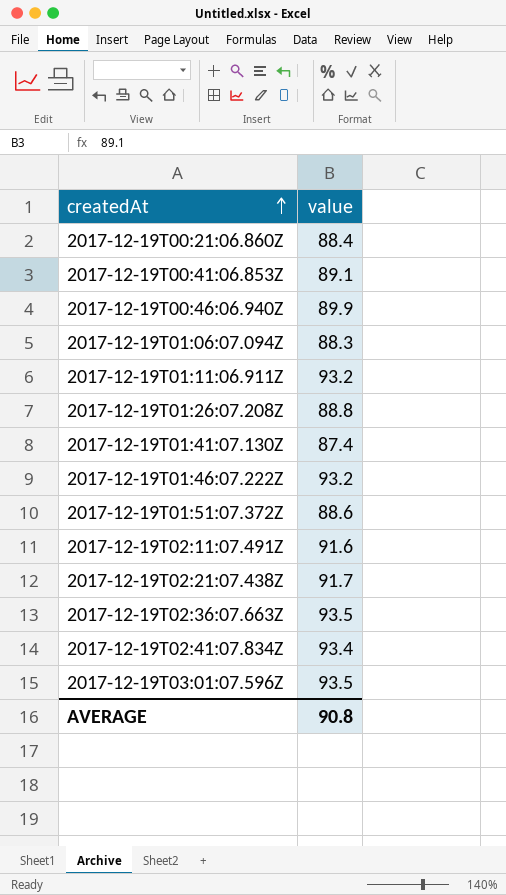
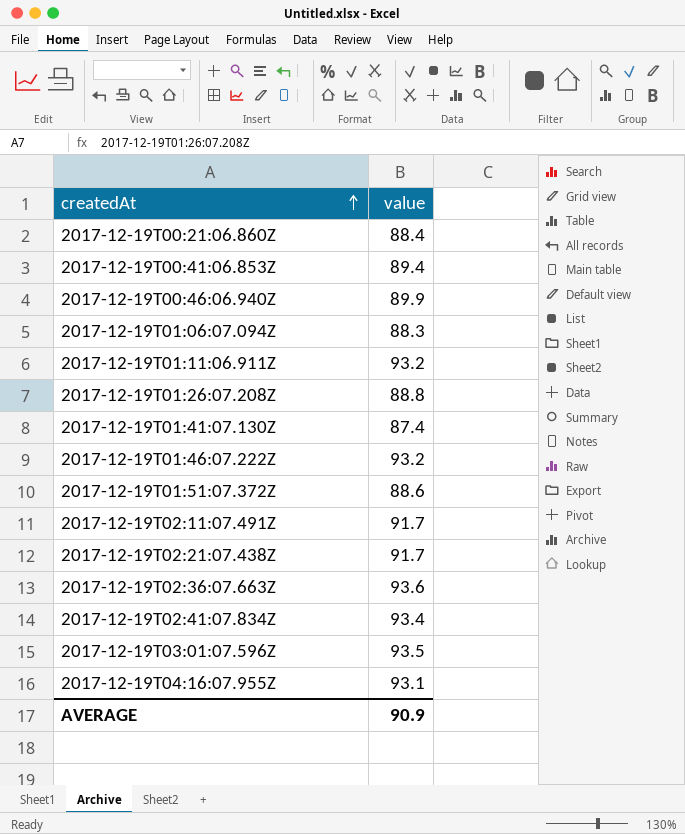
2017-12-19T00:41:06.853Z | value: 89.1 -> 89.4
2017-12-19T02:11:07.491Z | value: 91.6 -> 91.7
2017-12-19T02:36:07.663Z | value: 93.5 -> 93.6
row 2017-12-19T04:16:07.955Z: none -> 93.1
AVERAGE | value: 90.8 -> 90.9

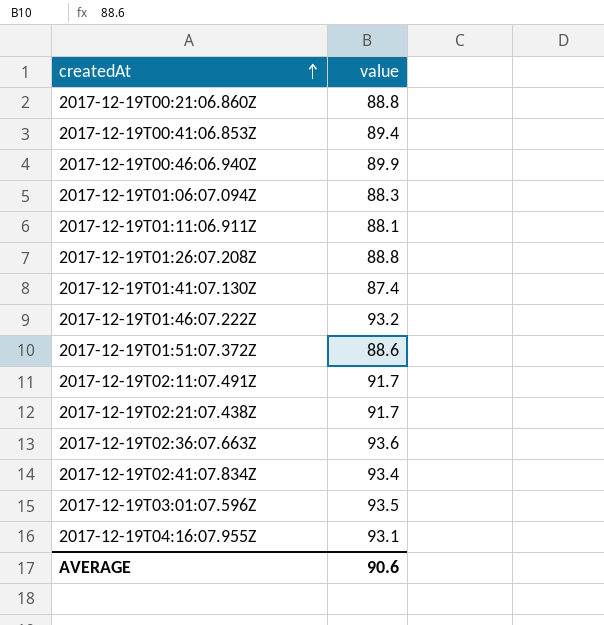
2017-12-19T00:21:06.860Z | value: 88.4 -> 88.8
2017-12-19T01:11:06.911Z | value: 93.2 -> 88.1
AVERAGE | value: 90.9 -> 90.6

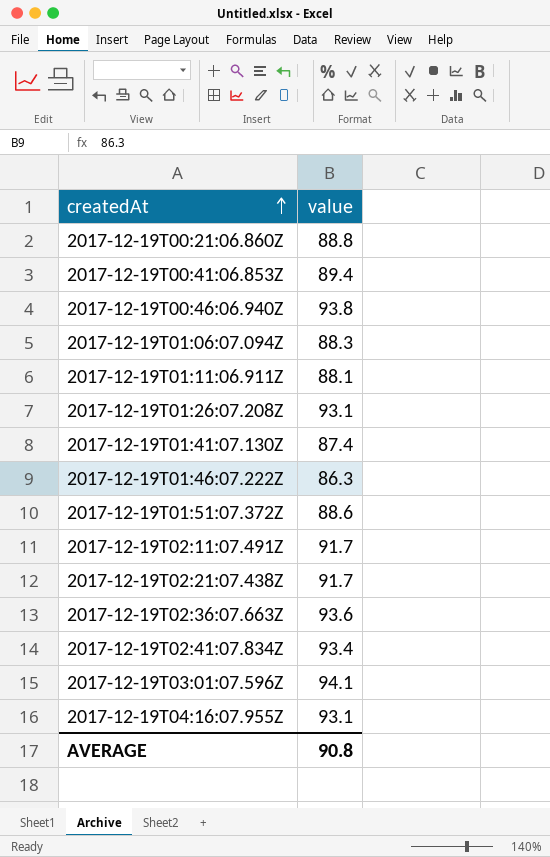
2017-12-19T00:46:06.940Z | value: 89.9 -> 93.8
2017-12-19T01:26:07.208Z | value: 88.8 -> 93.1
2017-12-19T01:46:07.222Z | value: 93.2 -> 86.3
2017-12-19T03:01:07.596Z | value: 93.5 -> 94.1
AVERAGE | value: 90.6 -> 90.8

